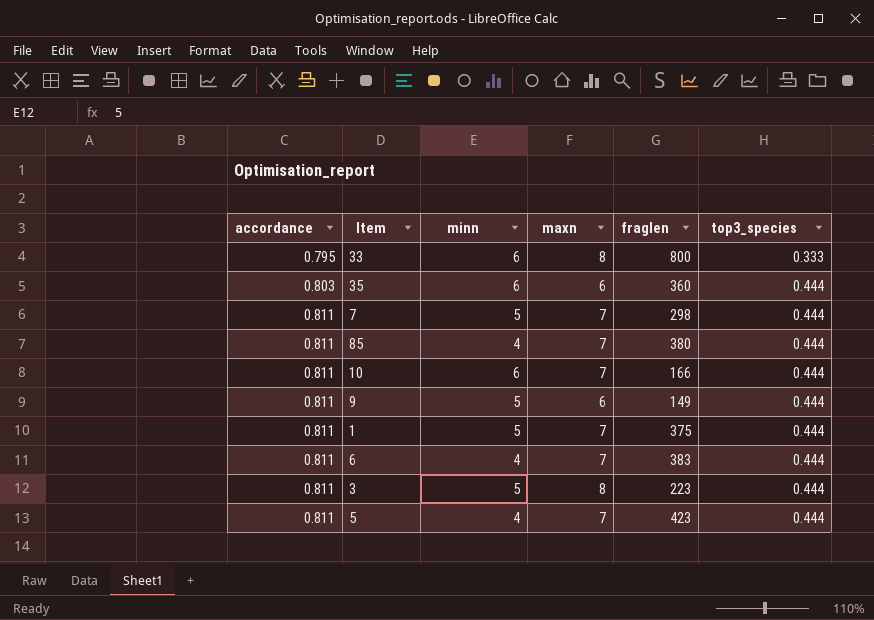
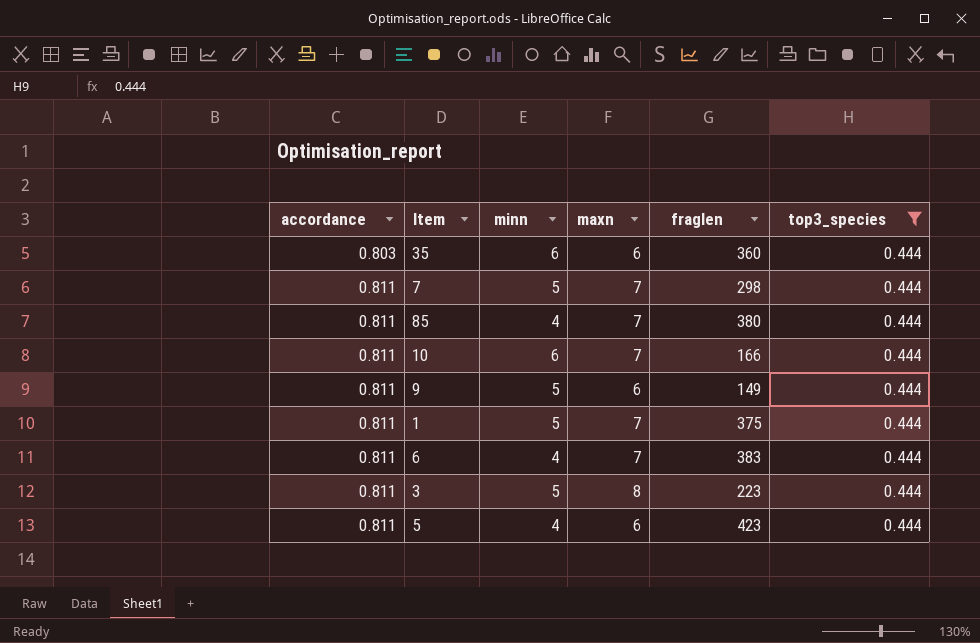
filter: none -> top3_species = 0.444
5 | maxn: 7 -> 6

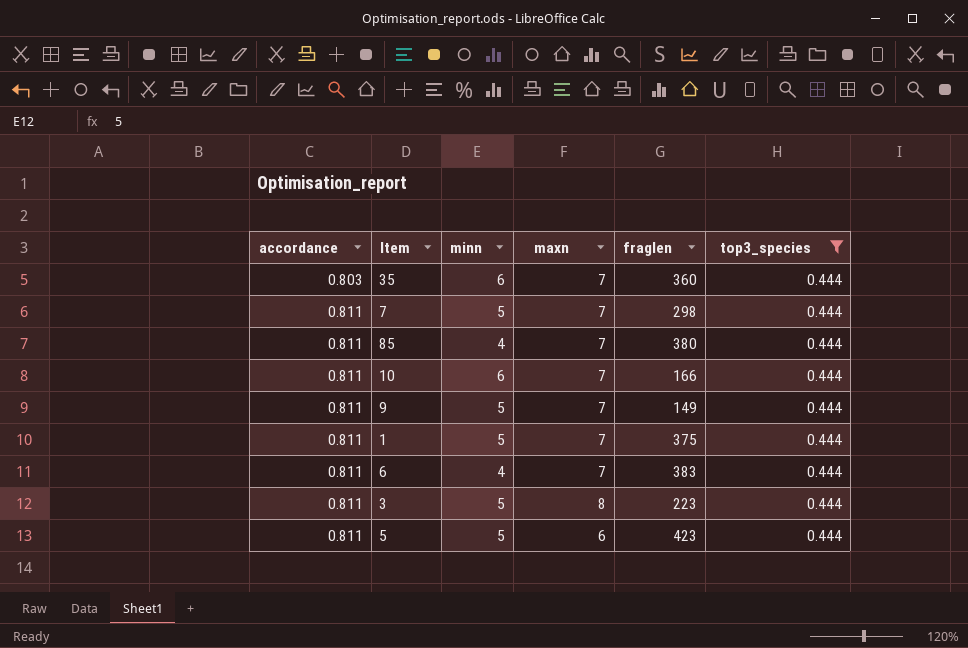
35 | maxn: 6 -> 7
9 | maxn: 6 -> 7
5 | minn: 4 -> 5

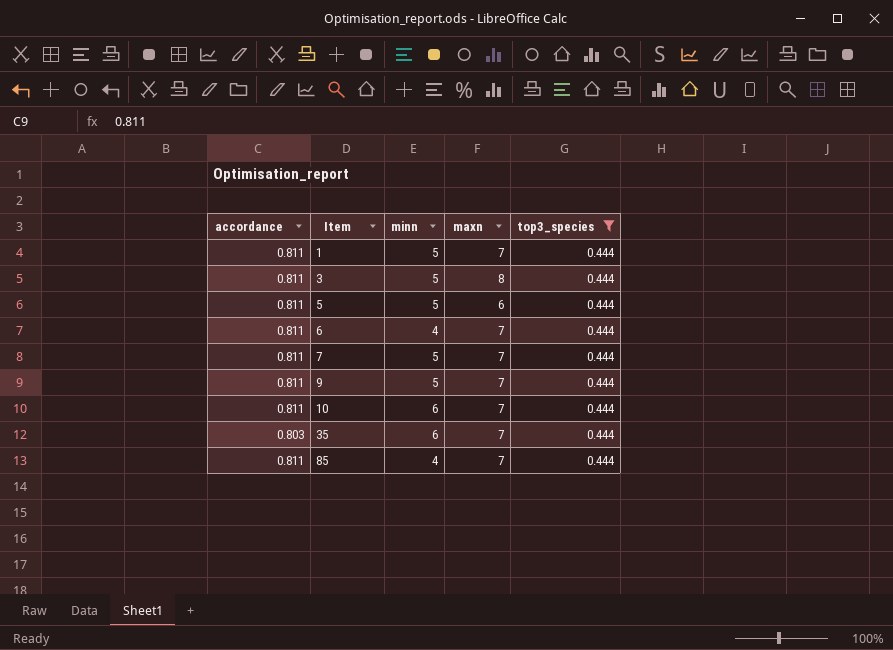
row order: accordance ascending -> Item ascending
column fraglen | position: 5 -> none

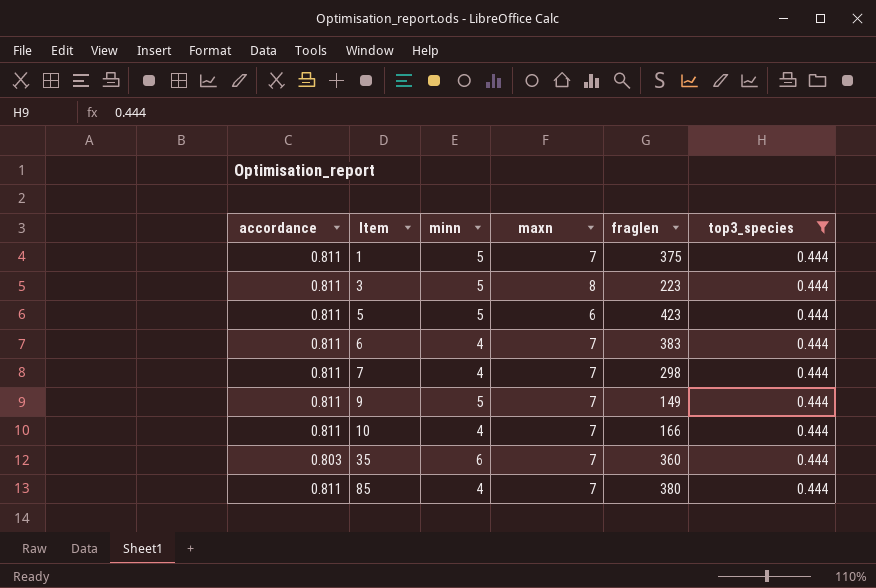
column fraglen | position: none -> 5
7 | minn: 5 -> 4
10 | minn: 6 -> 4

